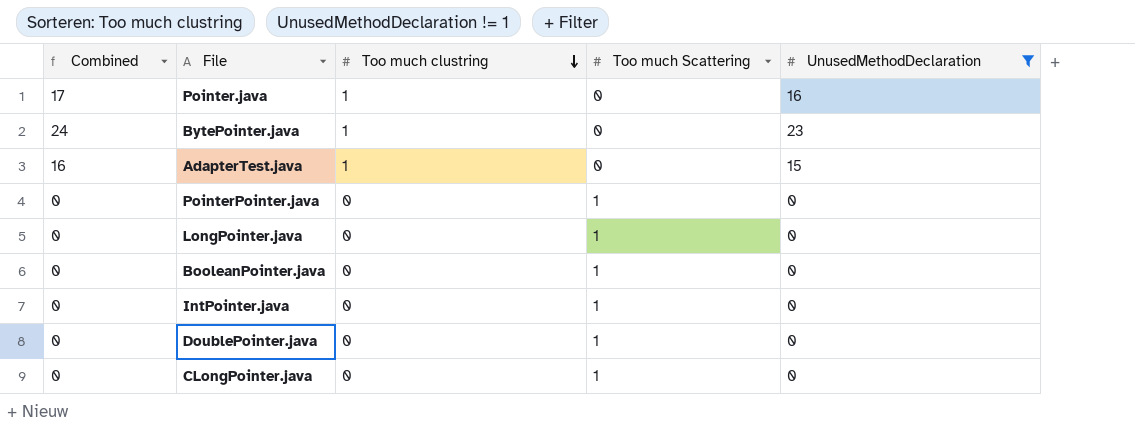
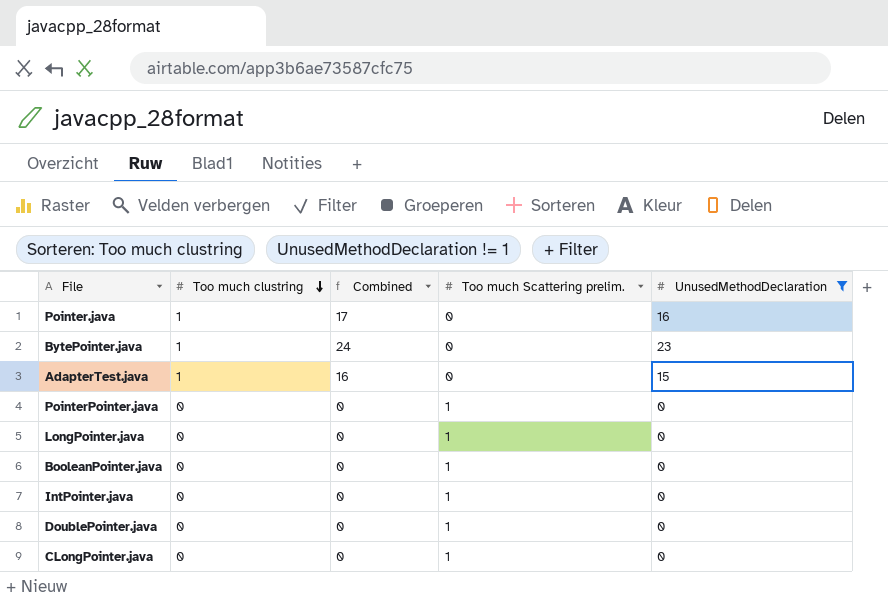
column Combined | position: 1 -> 3
column name: Too much Scattering -> Too much Scattering prelim.

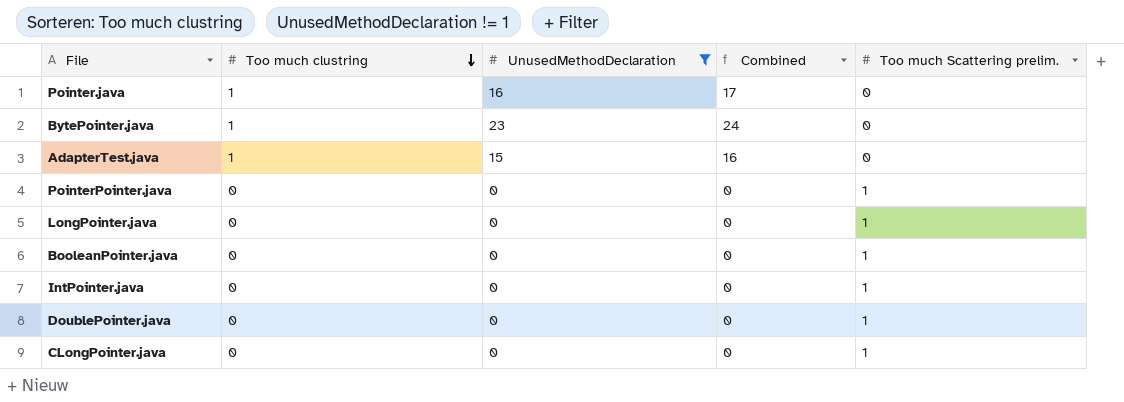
column UnusedMethodDeclaration | position: 5 -> 3

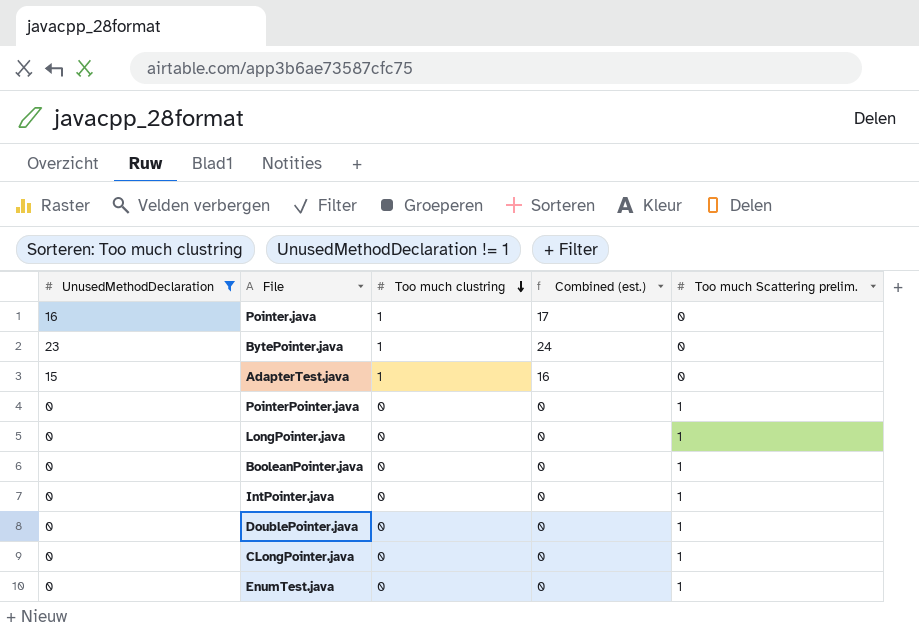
column UnusedMethodDeclaration | position: 3 -> 1
column name: Combined -> Combined (est.)
row EnumTest.java: none -> 0 | 0 | 0 | 1

